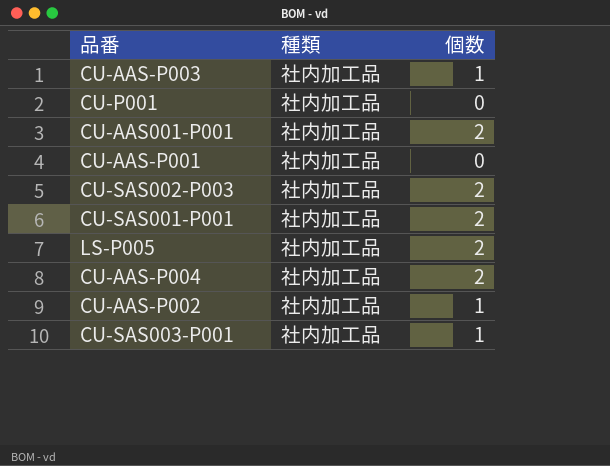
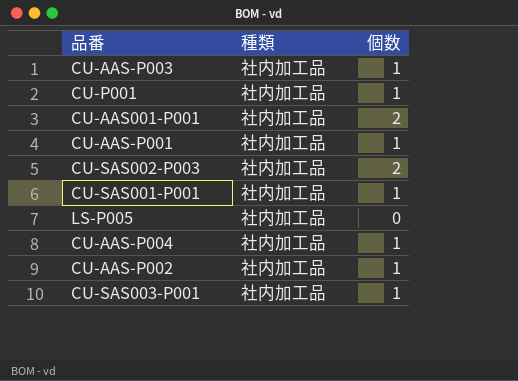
CU-P001 | 個数: 0 -> 1
CU-AAS-P001 | 個数: 0 -> 1
CU-SAS001-P001 | 個数: 2 -> 1
LS-P005 | 個数: 2 -> 0
CU-AAS-P004 | 個数: 2 -> 1

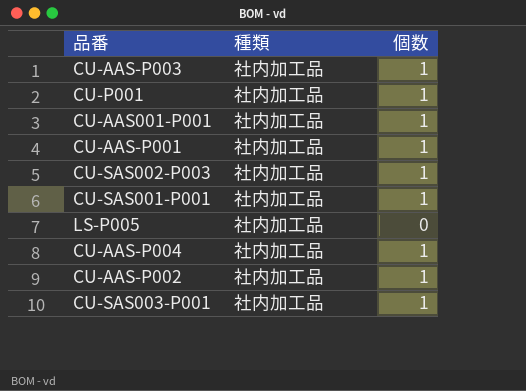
CU-AAS001-P001 | 個数: 2 -> 1
CU-SAS002-P003 | 個数: 2 -> 1

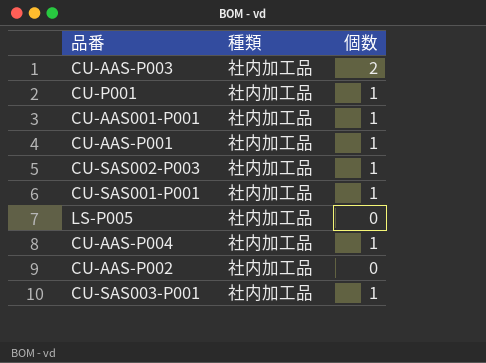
CU-AAS-P003 | 個数: 1 -> 2
CU-AAS-P002 | 個数: 1 -> 0

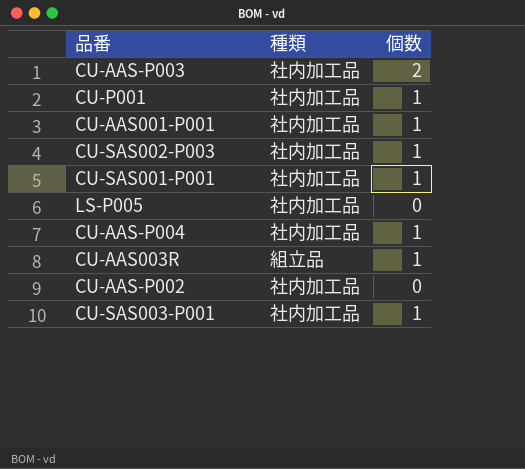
row CU-AAS-P001: 社内加工品 | 1 -> none
row CU-AAS003R: none -> 組立品 | 1

